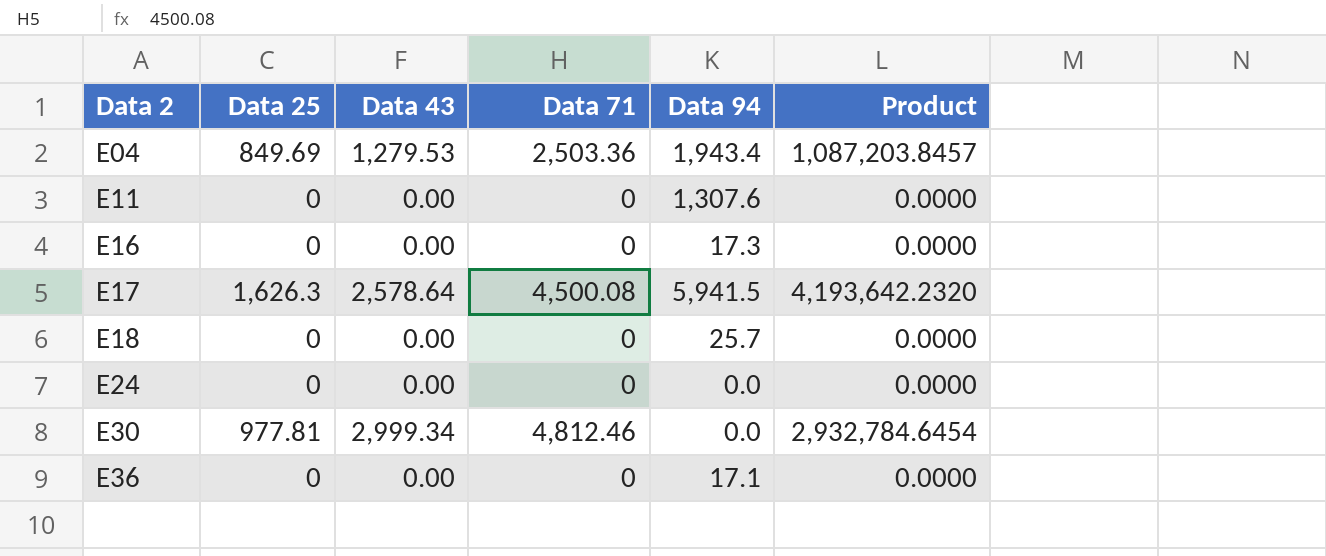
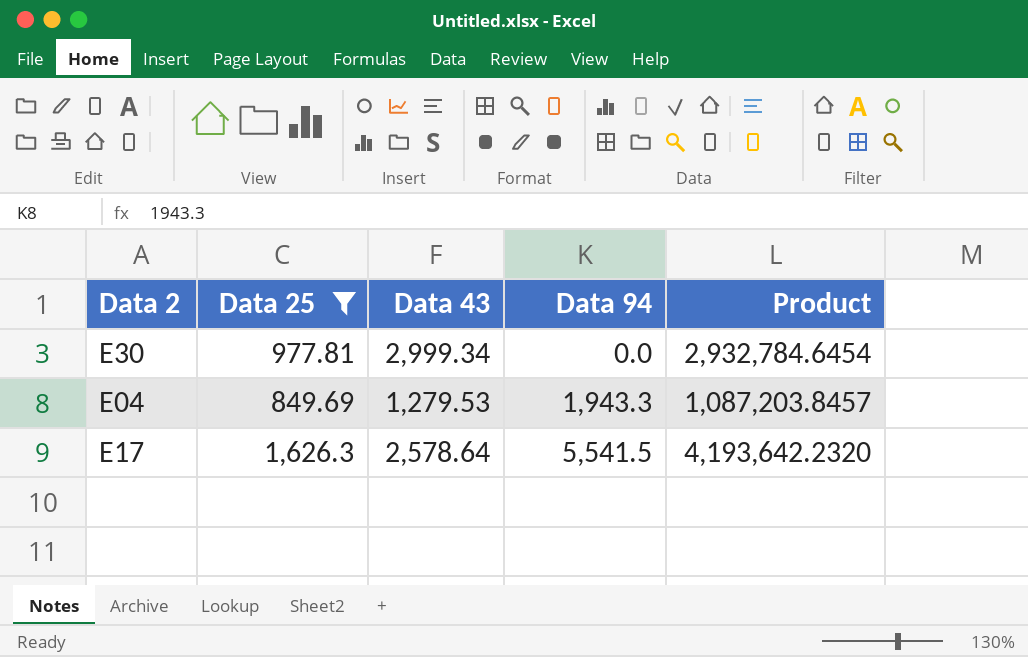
filter: none -> Data 25 != 0
row order: Data 2 ascending -> Data 94 ascending
column Data 71 | position: 4 -> none
E04 | Data 94: 1,943.4 -> 1,943.3
E17 | Data 94: 5,941.5 -> 5,541.5

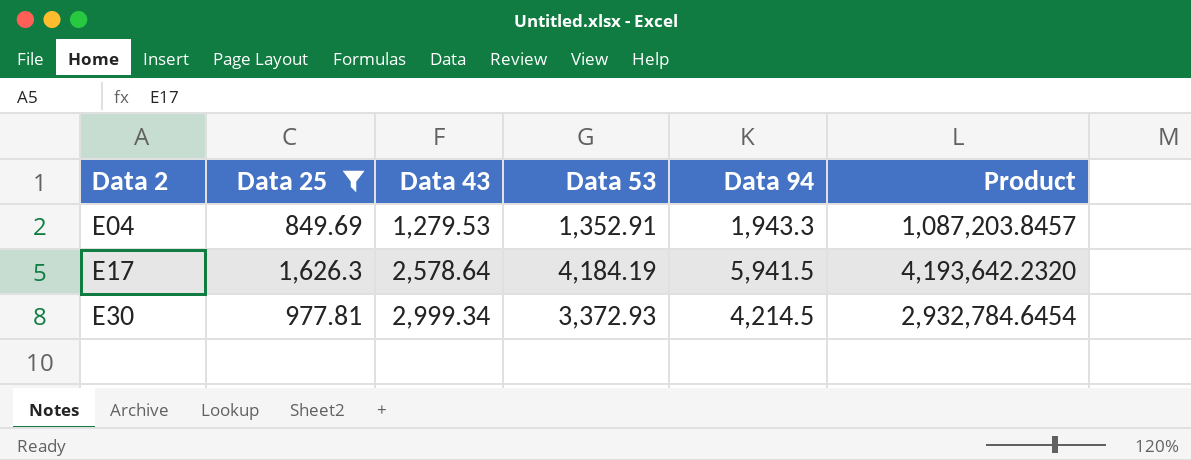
row order: Data 94 ascending -> Data 2 ascending
column Data 53 | position: none -> 4
E17 | Data 94: 5,541.5 -> 5,941.5
E30 | Data 94: 0.0 -> 4,214.5

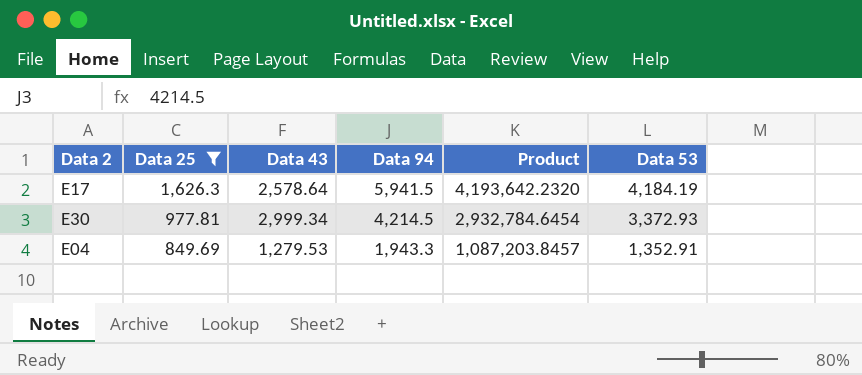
row order: Data 2 ascending -> Data 25 descending
column Data 53 | position: 4 -> 6

